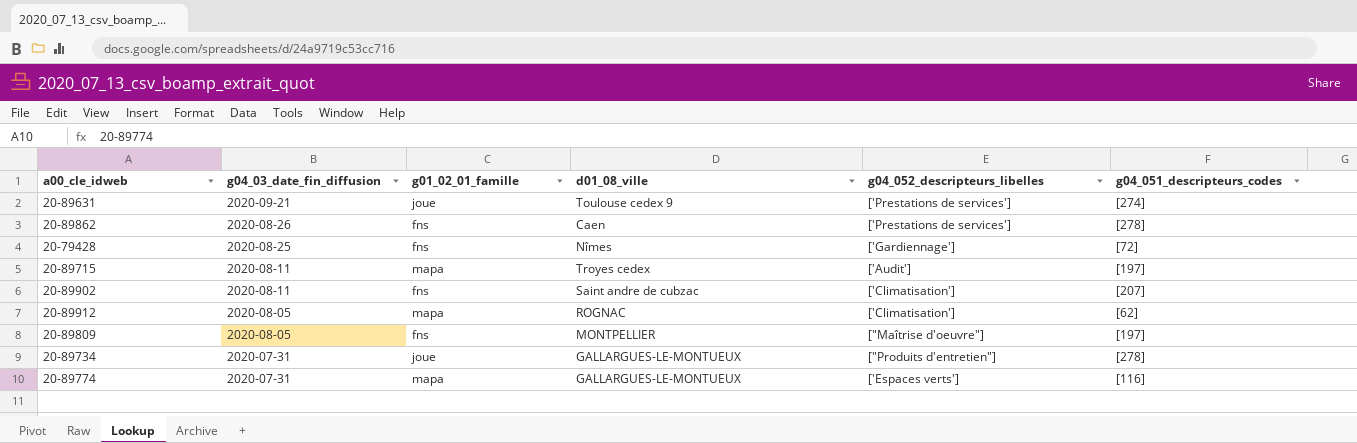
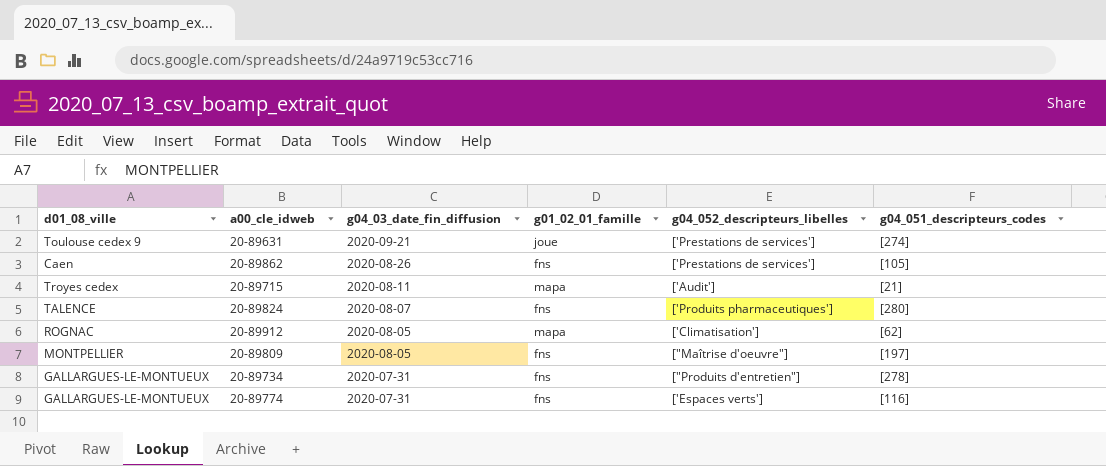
column d01_08_ville | position: 4 -> 1
row 20-79428: 2020-08-25 | fns | Nîmes | ['Gardiennage'] | [72] -> none
row 20-89902: 2020-08-11 | fns | Saint andre de cubzac | ['Climatisation'] | [207] -> none
20-89862 | g04_051_descripteurs_codes: [278] -> [105]
20-89715 | g04_051_descripteurs_codes: [197] -> [21]
row 20-89824: none -> TALENCE | 2020-08-07 | fns | ['Produits pharmaceutiques'] | [280]
20-89734 | g01_02_01_famille: joue -> fns
20-89774 | g01_02_01_famille: mapa -> fns

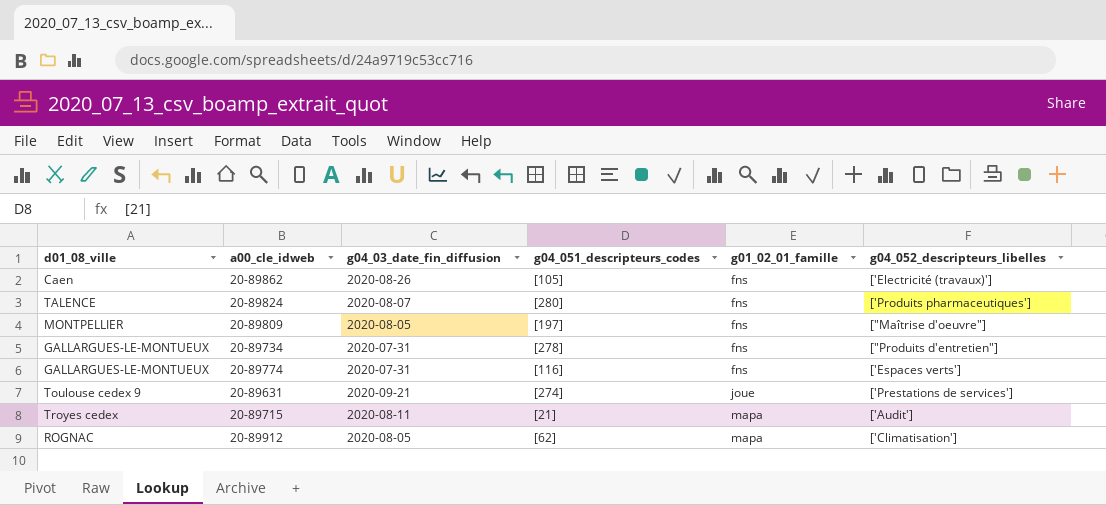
row order: g04_03_date_fin_diffusion descending -> g01_02_01_famille ascending
column g04_051_descripteurs_codes | position: 6 -> 4
20-89862 | g04_052_descripteurs_libelles: ['Prestations de services'] -> ['Electricité (travaux)']

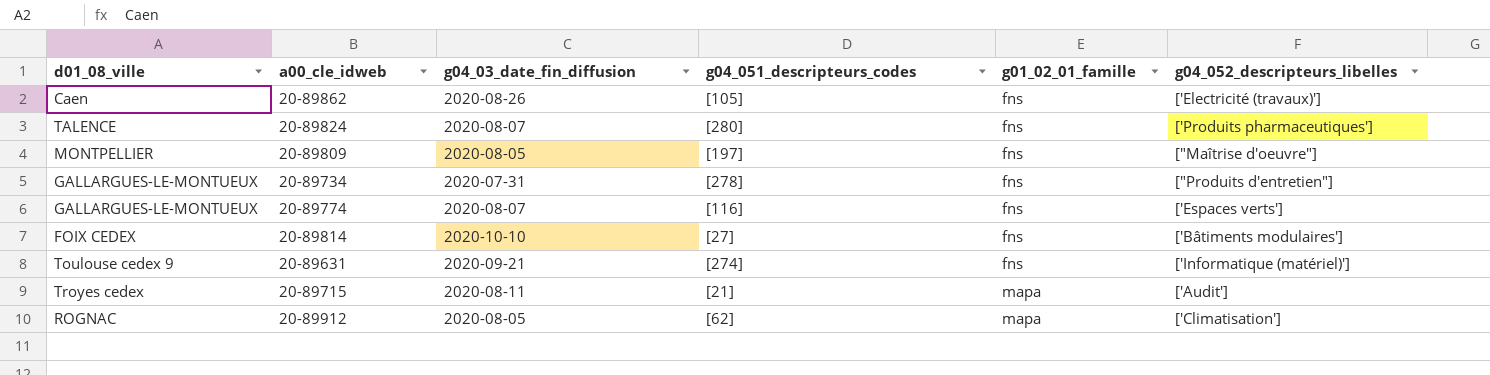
20-89774 | g04_03_date_fin_diffusion: 2020-07-31 -> 2020-08-07
row 20-89814: none -> FOIX CEDEX | 2020-10-10 | [27] | fns | ['Bâtiments modulaires']
20-89631 | g01_02_01_famille: joue -> fns
20-89631 | g04_052_descripteurs_libelles: ['Prestations de services'] -> ['Informatique (matériel)']

